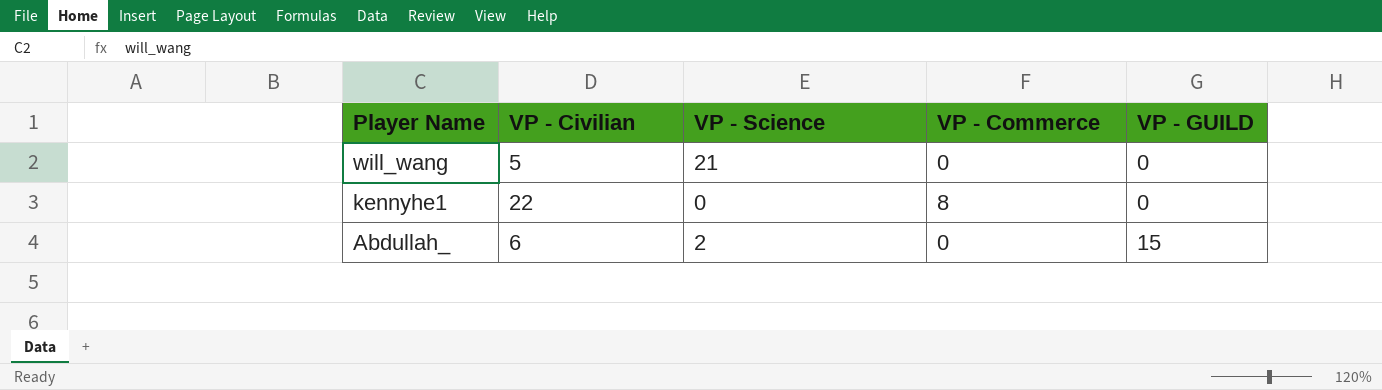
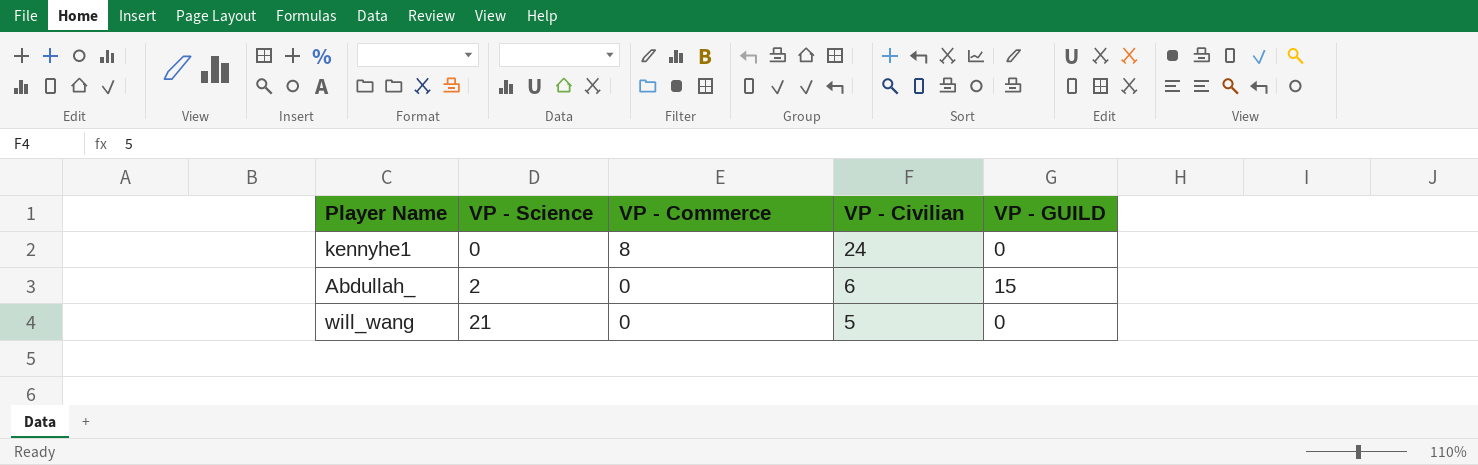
row order: Player Name descending -> VP - Science ascending
column VP - Civilian | position: 2 -> 4
kennyhe1 | VP - Civilian: 22 -> 24

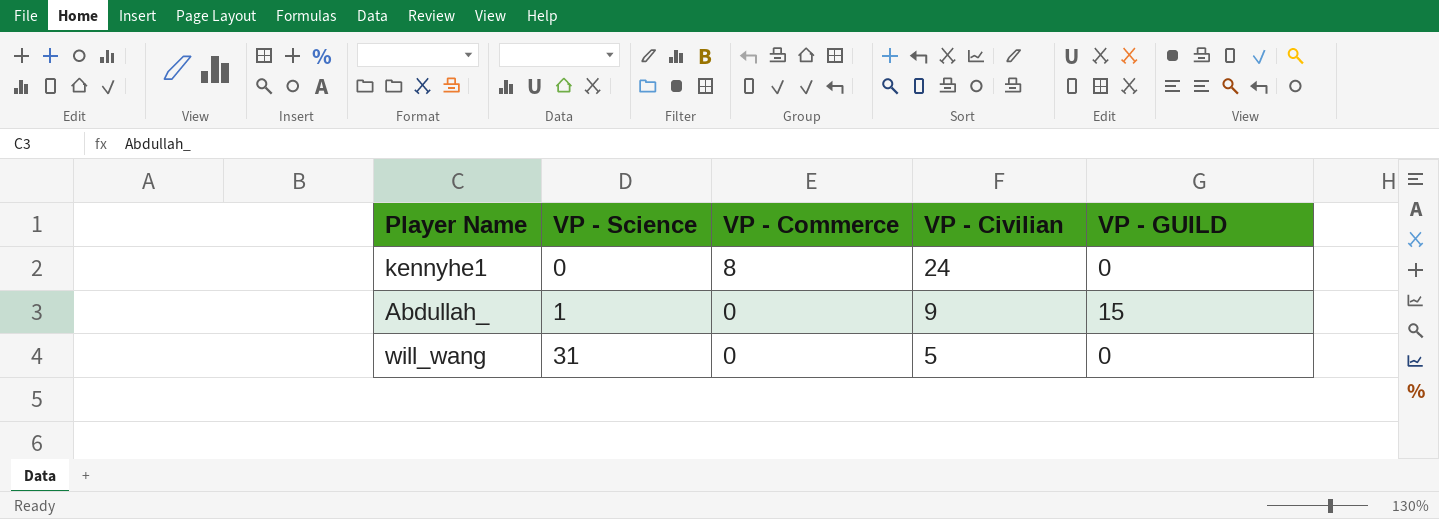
Abdullah_ | VP - Science: 2 -> 1
Abdullah_ | VP - Civilian: 6 -> 9
will_wang | VP - Science: 21 -> 31

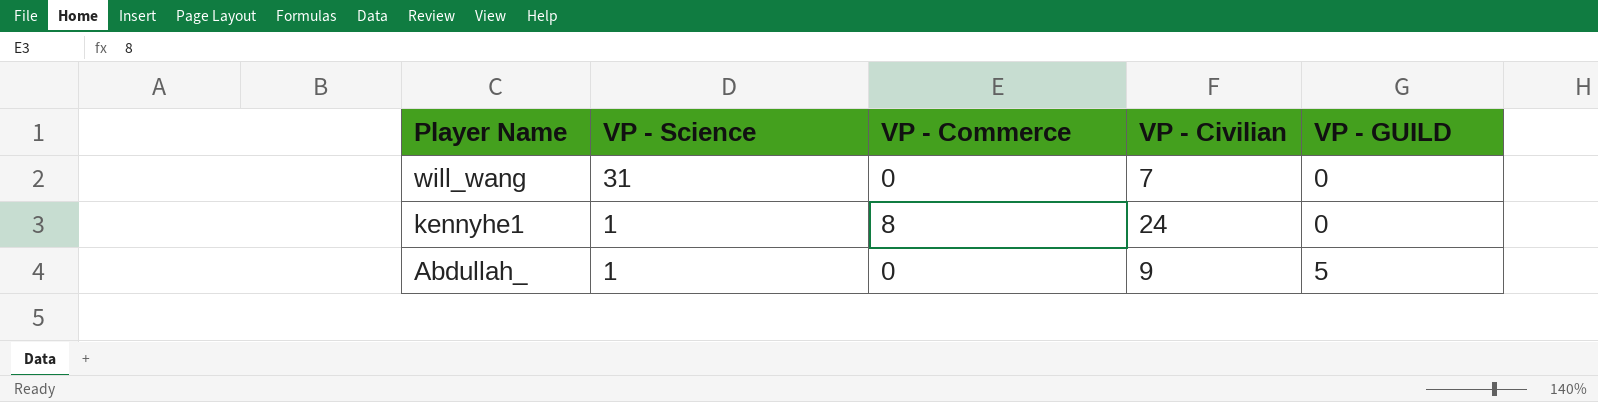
row order: VP - Science ascending -> Player Name descending
will_wang | VP - Civilian: 5 -> 7
kennyhe1 | VP - Science: 0 -> 1
Abdullah_ | VP - GUILD: 15 -> 5

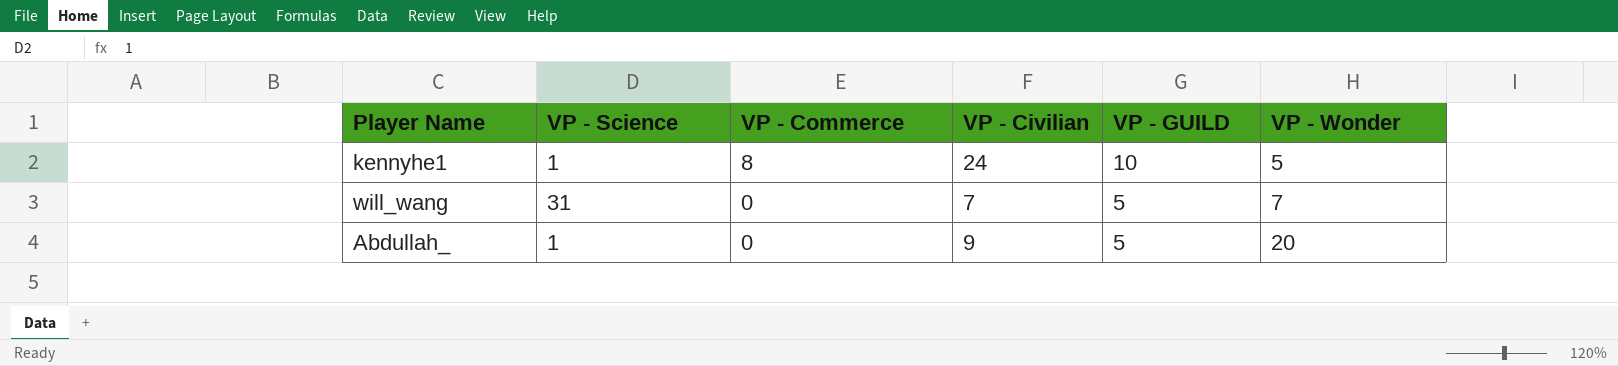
row order: Player Name descending -> VP - Commerce descending
column VP - Wonder | position: none -> 6
kennyhe1 | VP - GUILD: 0 -> 10
will_wang | VP - GUILD: 0 -> 5

